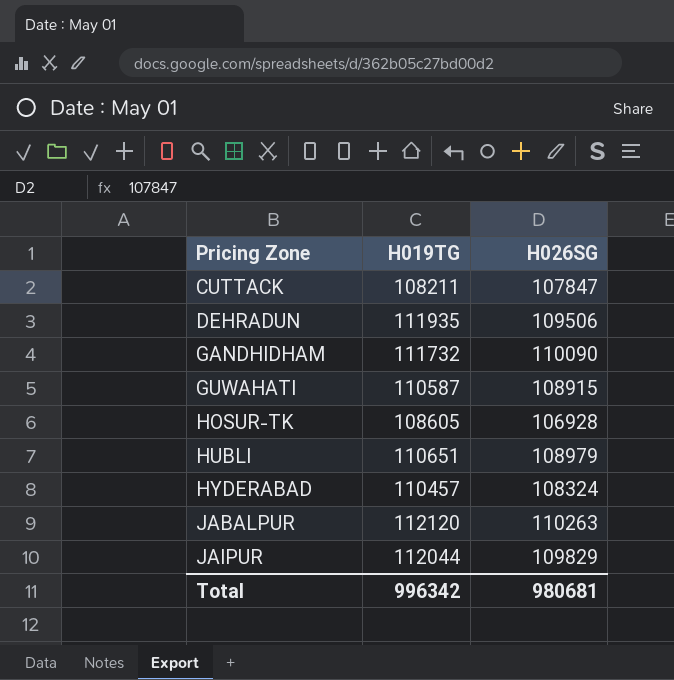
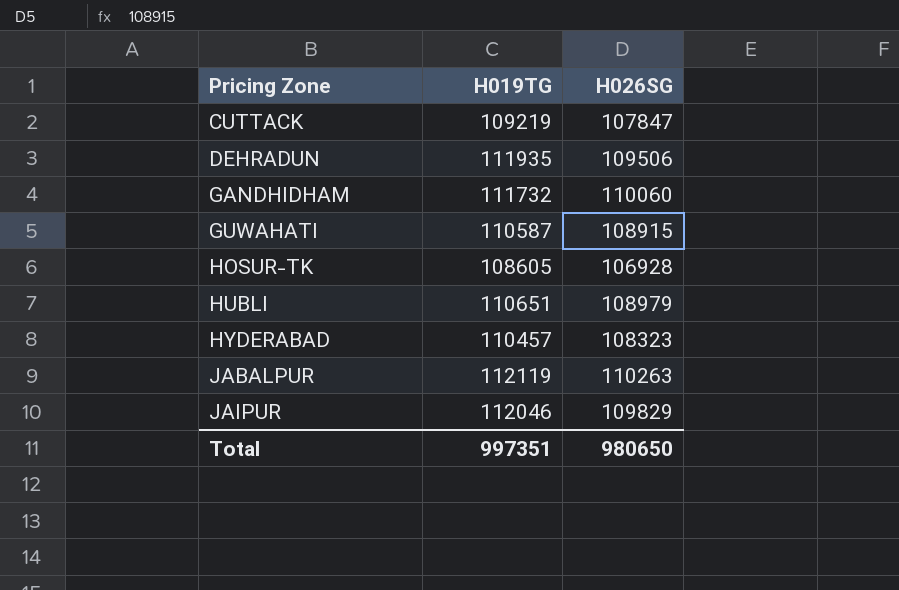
CUTTACK | H019TG: 108211 -> 109219
GANDHIDHAM | H026SG: 110090 -> 110060
HYDERABAD | H026SG: 108324 -> 108323
JABALPUR | H019TG: 112120 -> 112119
JAIPUR | H019TG: 112044 -> 112046
Total | H019TG: 996342 -> 997351
Total | H026SG: 980681 -> 980650

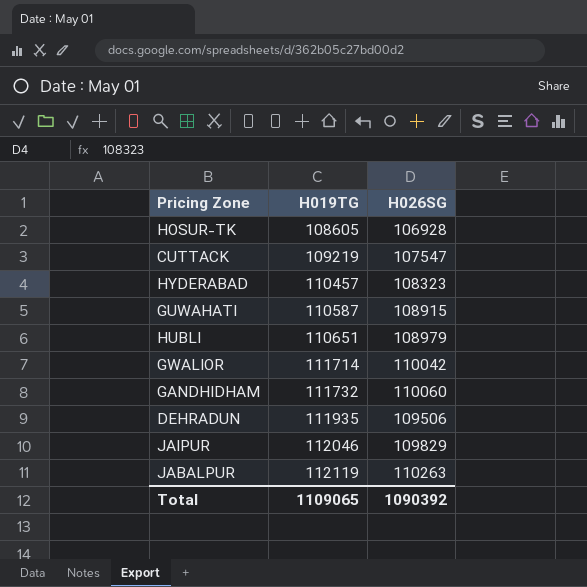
row order: Pricing Zone ascending -> H019TG ascending
CUTTACK | H026SG: 107847 -> 107547
row GWALIOR: none -> 111714 | 110042
Total | H019TG: 997351 -> 1109065
Total | H026SG: 980650 -> 1090392

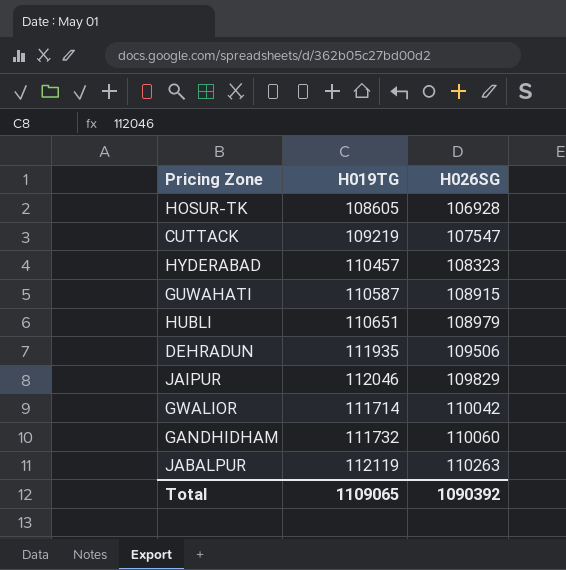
row order: H019TG ascending -> H026SG ascending

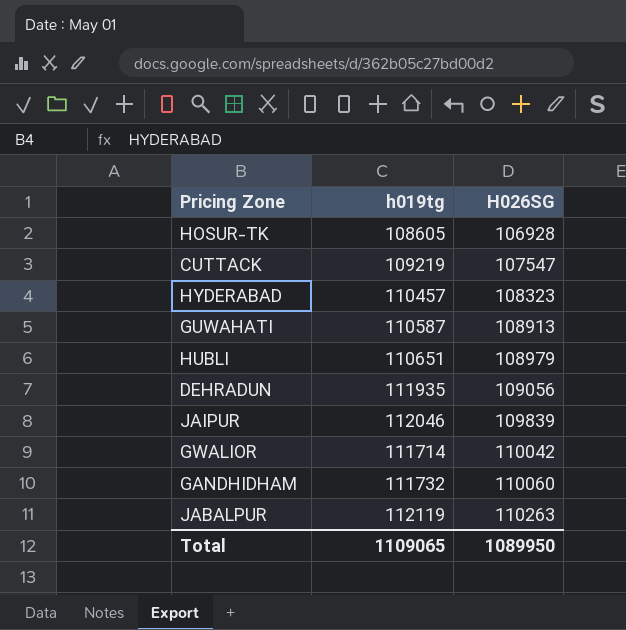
column name: H019TG -> h019tg
GUWAHATI | H026SG: 108915 -> 108913
DEHRADUN | H026SG: 109506 -> 109056
JAIPUR | H026SG: 109829 -> 109839
Total | H026SG: 1090392 -> 1089950

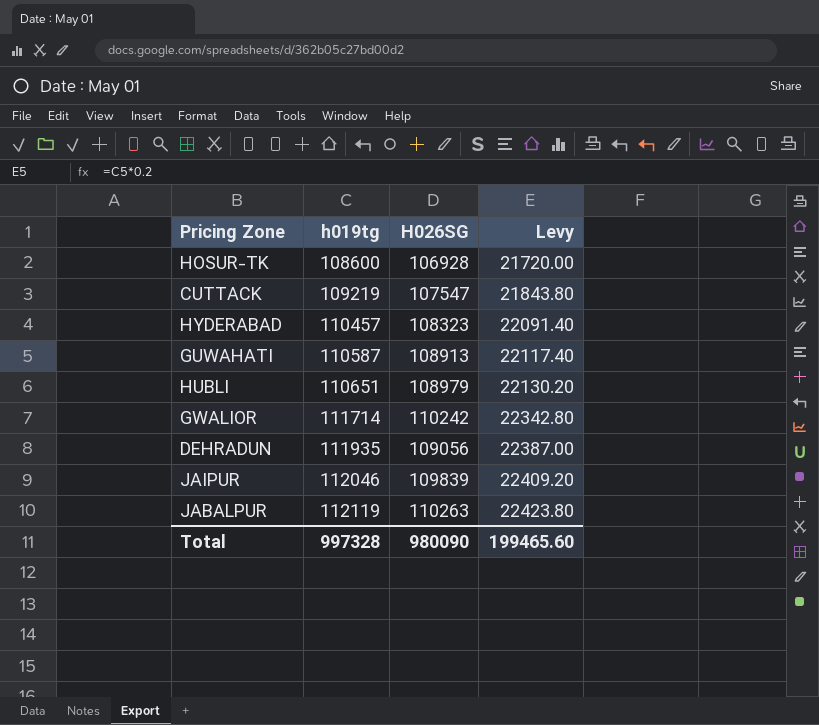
row order: H026SG ascending -> h019tg ascending
column Levy | formula: none -> [h019tg] * 0.2
row GANDHIDHAM: 111732 | 110060 -> none
HOSUR-TK | h019tg: 108605 -> 108600
GWALIOR | H026SG: 110042 -> 110242
Total | h019tg: 1109065 -> 997328
Total | H026SG: 1089950 -> 980090

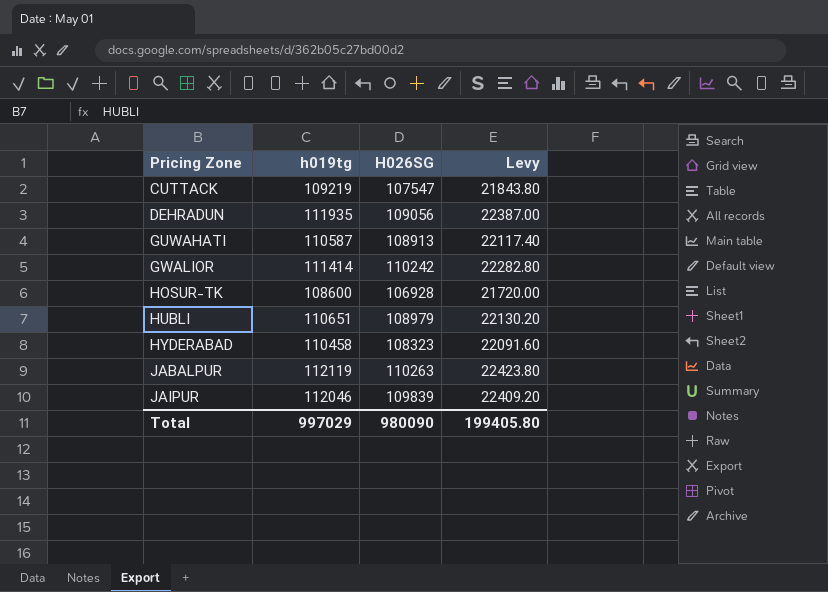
row order: h019tg ascending -> Pricing Zone ascending
GWALIOR | h019tg: 111714 -> 111414
GWALIOR | Levy: 22342.80 -> 22282.80
HYDERABAD | h019tg: 110457 -> 110458
HYDERABAD | Levy: 22091.40 -> 22091.60
Total | h019tg: 997328 -> 997029
Total | Levy: 199465.60 -> 199405.80

